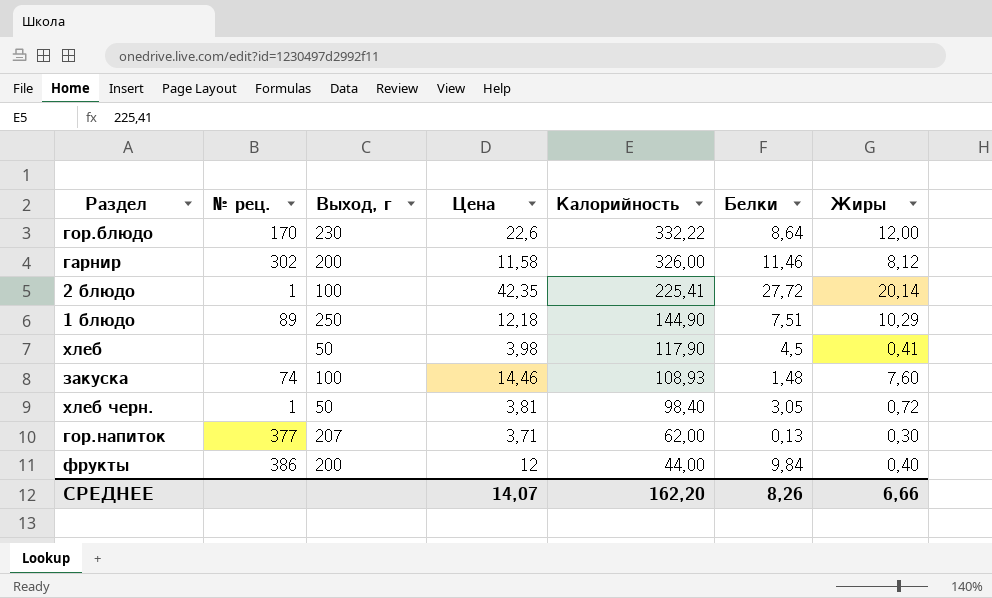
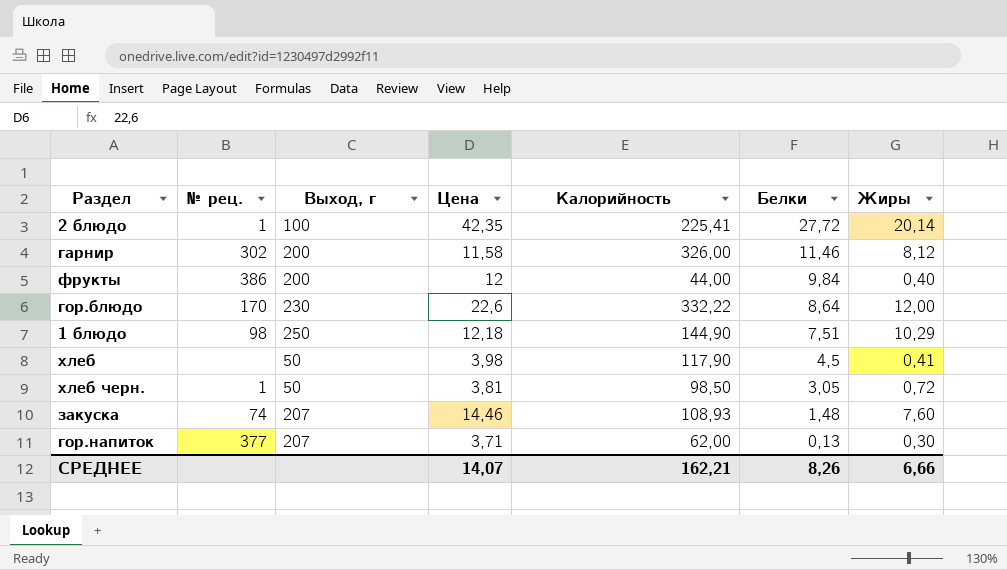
row order: Калорийность descending -> Белки descending
1 блюдо | № рец.: 89 -> 98
хлеб черн. | Калорийность: 98,40 -> 98,50
закуска | Выход, г: 100 -> 207
СРЕДНЕЕ | Калорийность: 162,20 -> 162,21

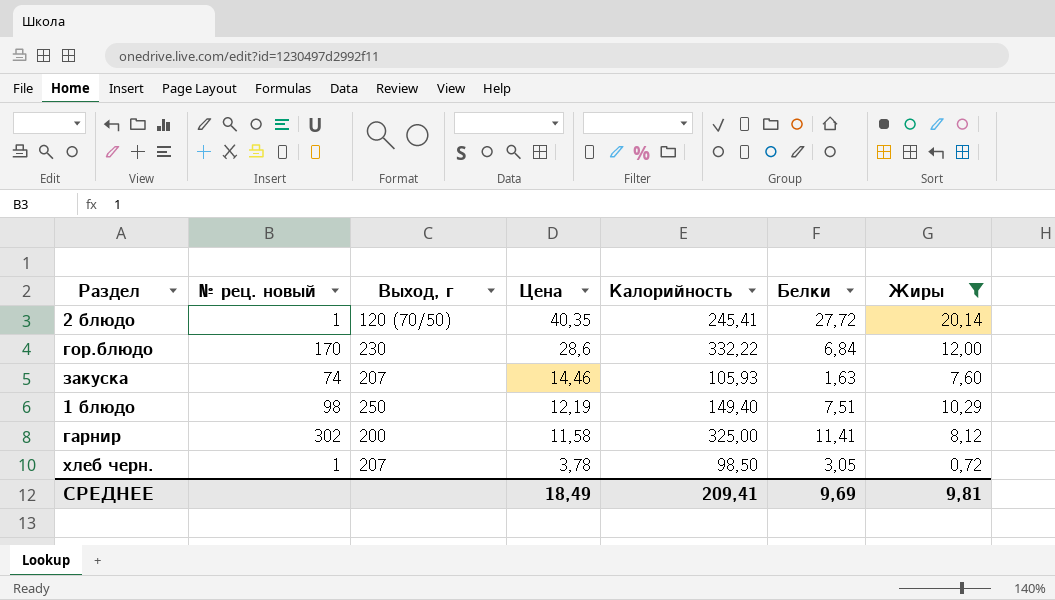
filter: none -> Жиры >= 0,72
row order: Белки descending -> Цена descending
column name: № рец. -> № рец. новый
2 блюдо | Выход, г: 100 -> 120 (70/50)
2 блюдо | Цена: 42,35 -> 40,35
2 блюдо | Калорийность: 225,41 -> 245,41
гор.блюдо | Цена: 22,6 -> 28,6
гор.блюдо | Белки: 8,64 -> 6,84
закуска | Калорийность: 108,93 -> 105,93
закуска | Белки: 1,48 -> 1,63
1 блюдо | Цена: 12,18 -> 12,19
1 блюдо | Калорийность: 144,90 -> 149,40
гарнир | Калорийность: 326,00 -> 325,00
гарнир | Белки: 11,46 -> 11,41
хлеб черн. | Выход, г: 50 -> 207
хлеб черн. | Цена: 3,81 -> 3,78
СРЕДНЕЕ | Цена: 14,07 -> 18,49
СРЕДНЕЕ | Калорийность: 162,21 -> 209,41
СРЕДНЕЕ | Белки: 8,26 -> 9,69
СРЕДНЕЕ | Жиры: 6,66 -> 9,81

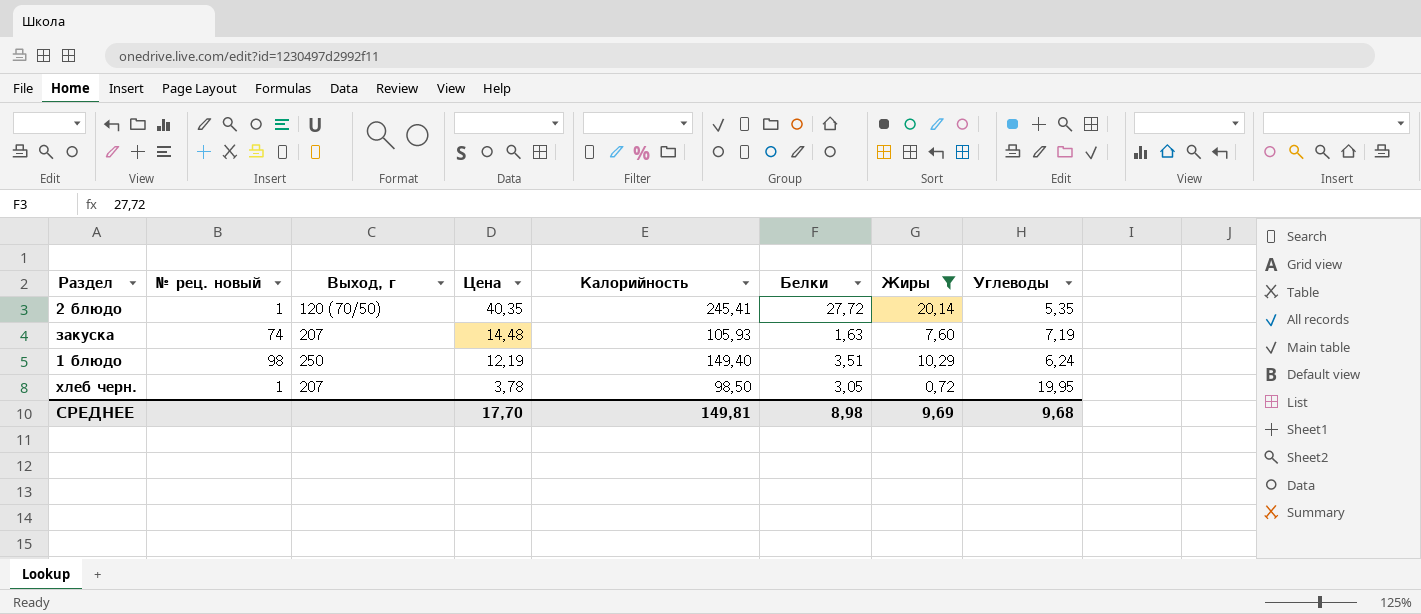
column Углеводы | position: none -> 8
row гор.блюдо: 170 | 230 | 28,6 | 332,22 | 6,84 | 12,00 -> none
row гарнир: 302 | 200 | 11,58 | 325,00 | 11,41 | 8,12 -> none
закуска | Цена: 14,46 -> 14,48
1 блюдо | Белки: 7,51 -> 3,51
СРЕДНЕЕ | Цена: 18,49 -> 17,70
СРЕДНЕЕ | Калорийность: 209,41 -> 149,81
СРЕДНЕЕ | Белки: 9,69 -> 8,98
СРЕДНЕЕ | Жиры: 9,81 -> 9,69

